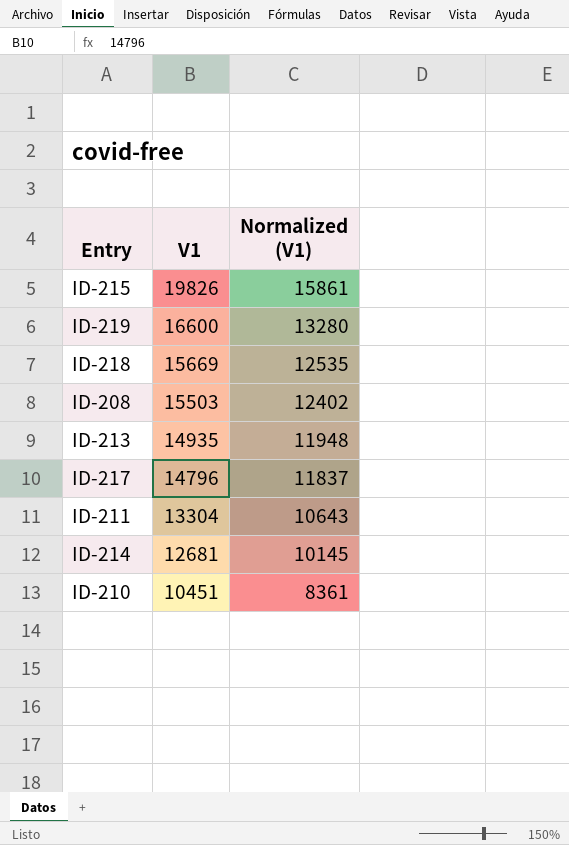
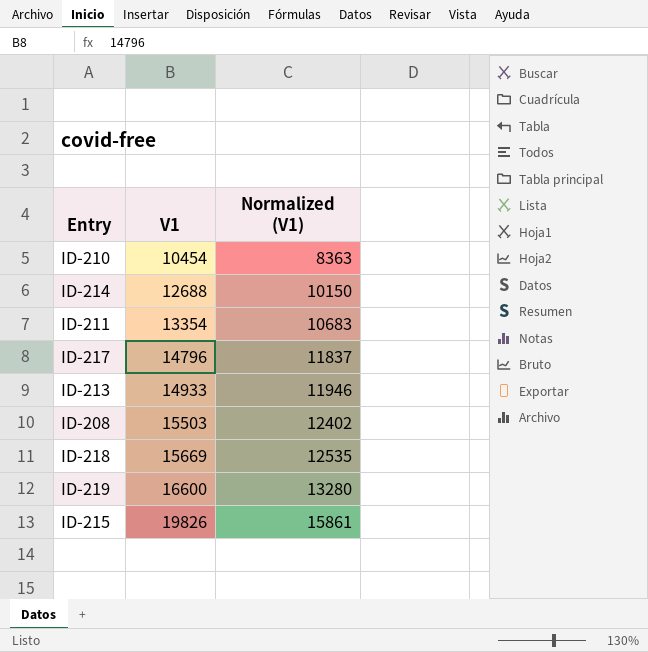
row order: V1 descending -> V1 ascending
ID-210 | V1: 10451 -> 10454
ID-210 | Normalized (V1): 8361 -> 8363
ID-214 | V1: 12681 -> 12688
ID-214 | Normalized (V1): 10145 -> 10150
ID-211 | V1: 13304 -> 13354
ID-211 | Normalized (V1): 10643 -> 10683
ID-213 | V1: 14935 -> 14933
ID-213 | Normalized (V1): 11948 -> 11946

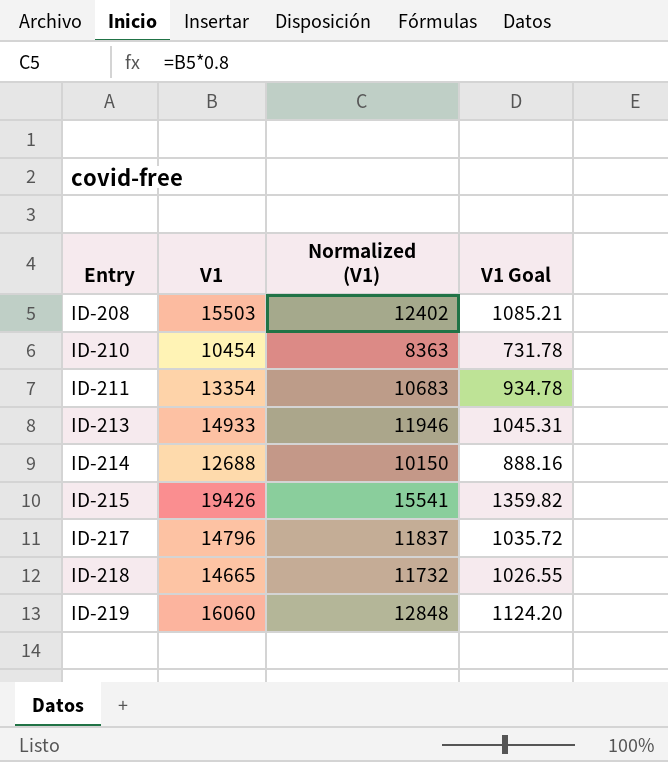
row order: V1 ascending -> Entry ascending
column V1 Goal | formula: none -> [V1] * 0.07
ID-215 | V1: 19826 -> 19426
ID-215 | Normalized (V1): 15861 -> 15541
ID-218 | V1: 15669 -> 14665
ID-218 | Normalized (V1): 12535 -> 11732
ID-219 | V1: 16600 -> 16060
ID-219 | Normalized (V1): 13280 -> 12848

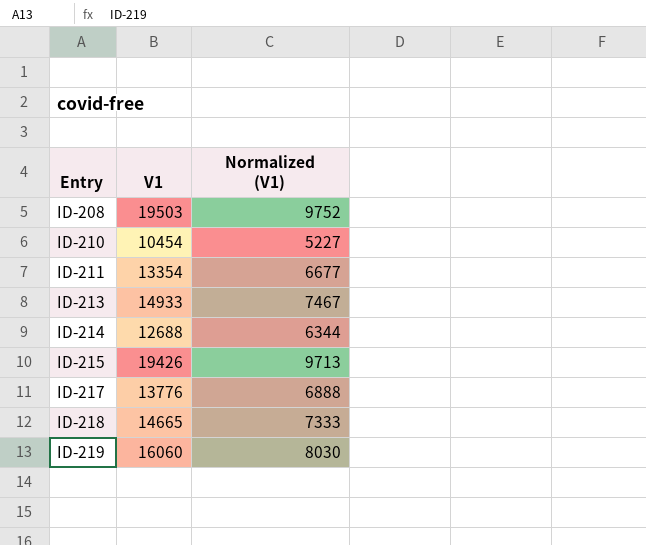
column V1 Goal | formula: [V1] * 0.07 -> none
column Normalized (V1) | formula: [V1] * 0.8 -> [V1] * 0.5
ID-208 | V1: 15503 -> 19503
ID-217 | V1: 14796 -> 13776

